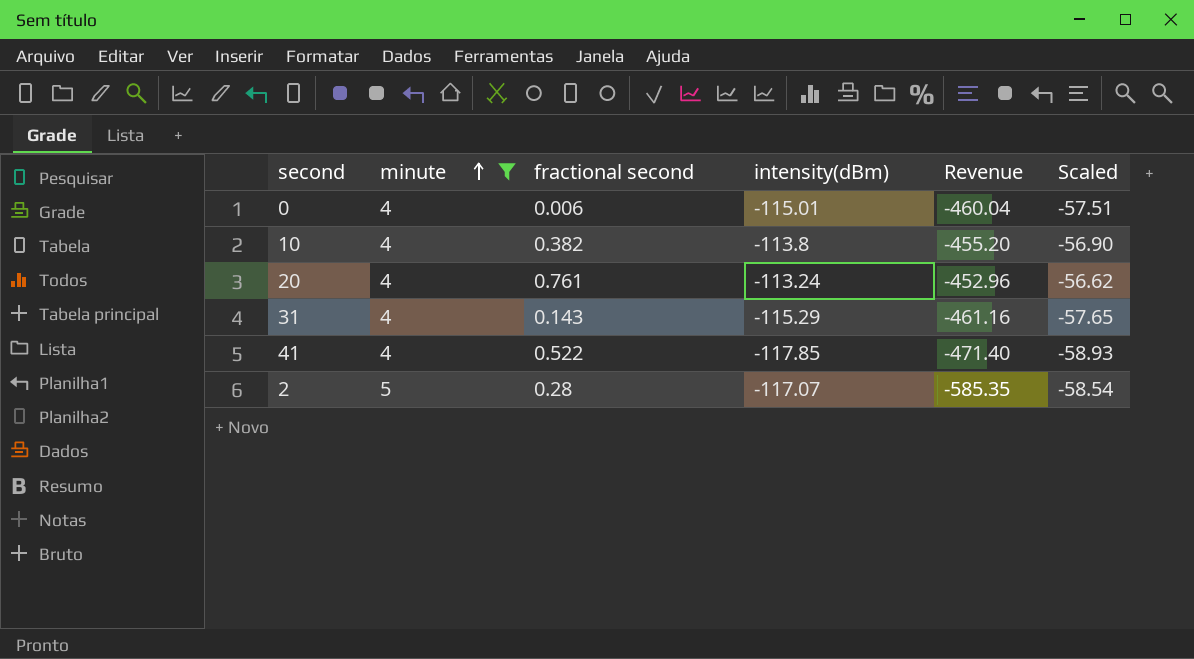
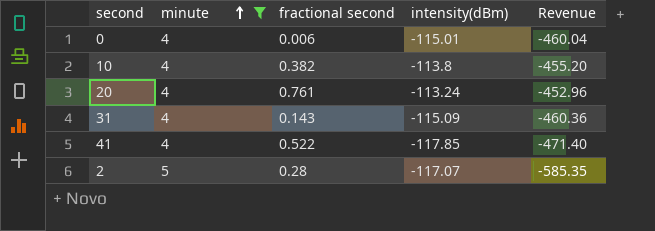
column Scaled | formula: [intensity(dBm)] * 0.5 -> none
31 | intensity(dBm): -115.29 -> -115.09
31 | Revenue: -461.16 -> -460.36

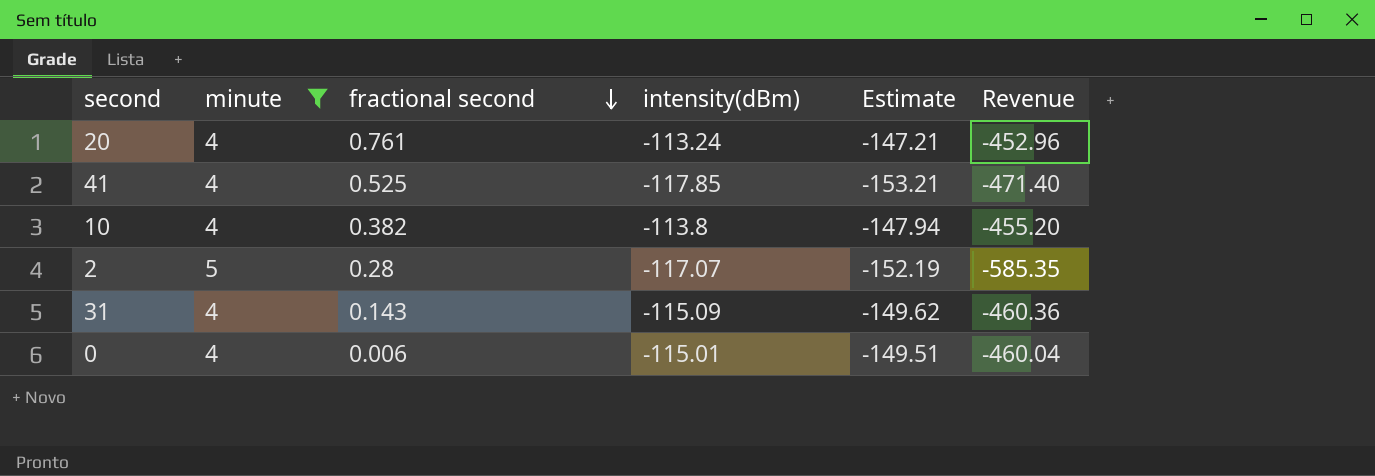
row order: minute ascending -> fractional second descending
column Estimate | formula: none -> [intensity(dBm)] * 1.3
41 | fractional second: 0.522 -> 0.525

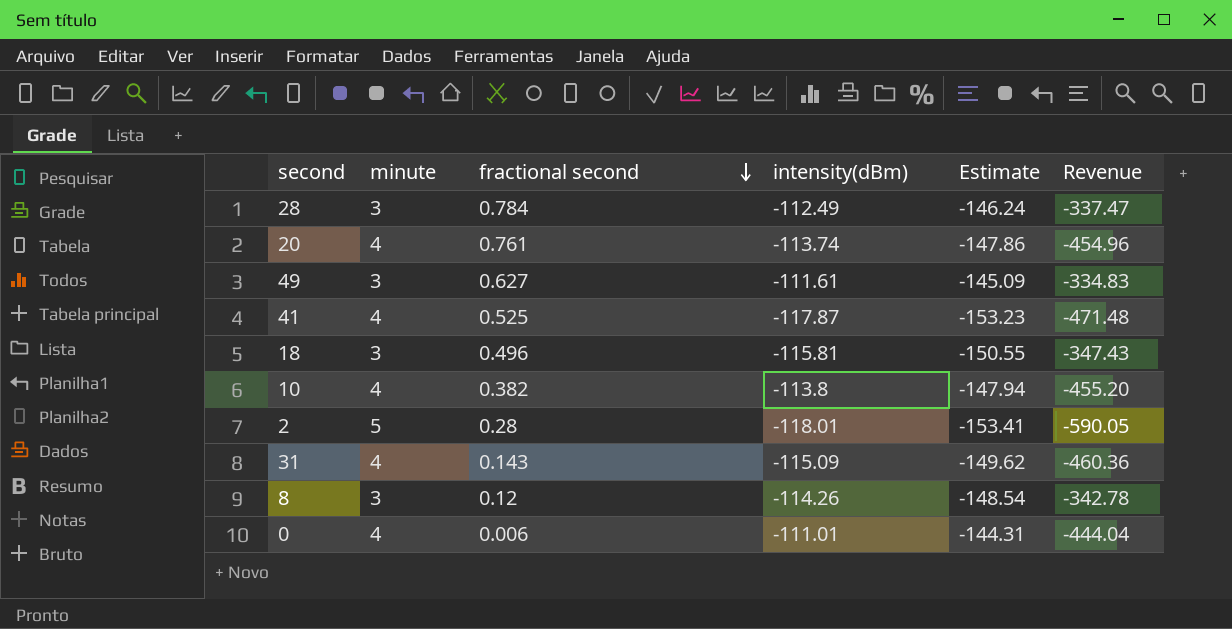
filter: minute != 3 -> none
20 | intensity(dBm): -113.24 -> -113.74
20 | Estimate: -147.21 -> -147.86
20 | Revenue: -452.96 -> -454.96
41 | intensity(dBm): -117.85 -> -117.87
41 | Estimate: -153.21 -> -153.23
41 | Revenue: -471.40 -> -471.48
2 | intensity(dBm): -117.07 -> -118.01
2 | Estimate: -152.19 -> -153.41
2 | Revenue: -585.35 -> -590.05
0 | intensity(dBm): -115.01 -> -111.01
0 | Estimate: -149.51 -> -144.31
0 | Revenue: -460.04 -> -444.04

